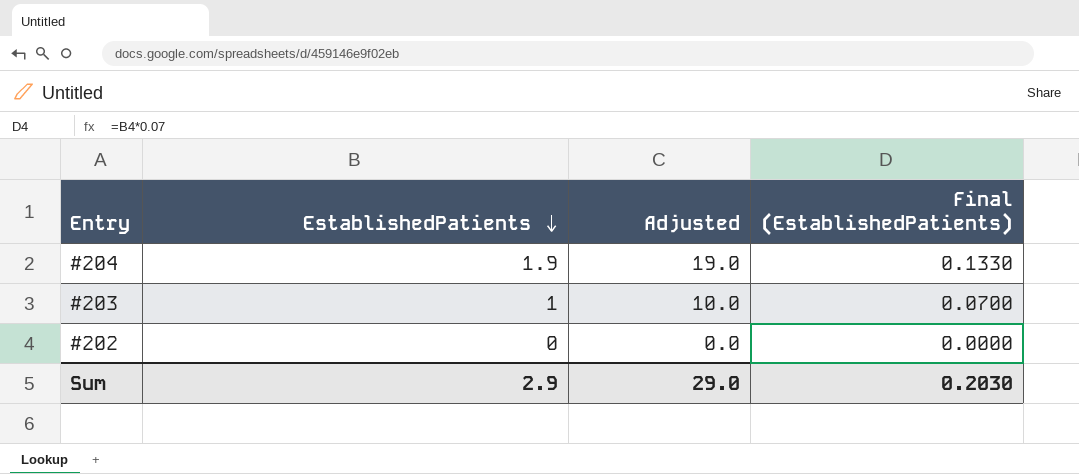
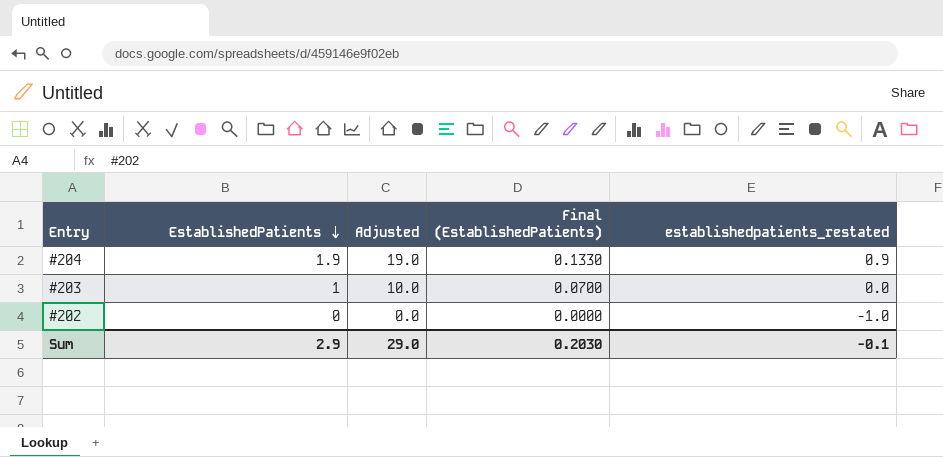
column establishedpatients_restated | formula: none -> [EstablishedPatients] - 1

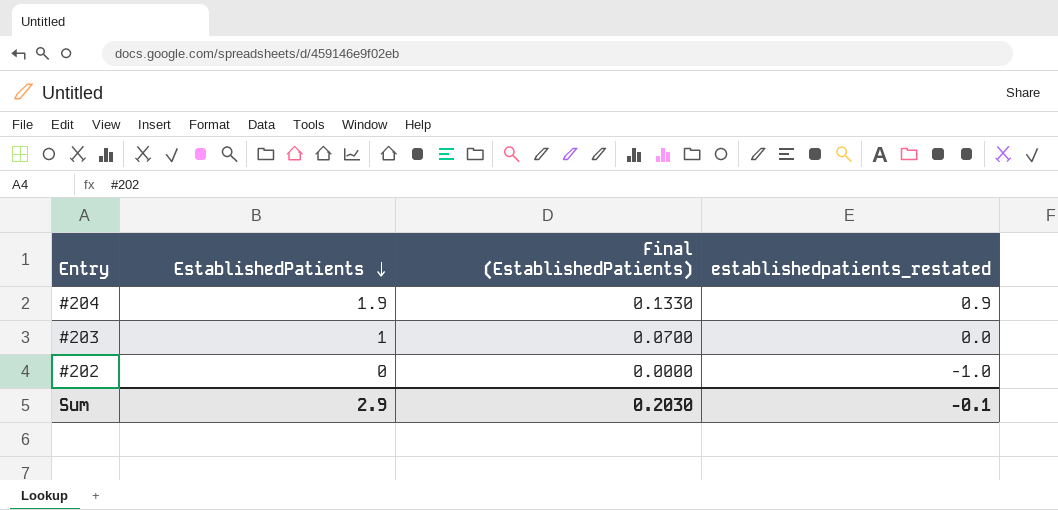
column Adjusted | formula: [EstablishedPatients] * 10 -> none

